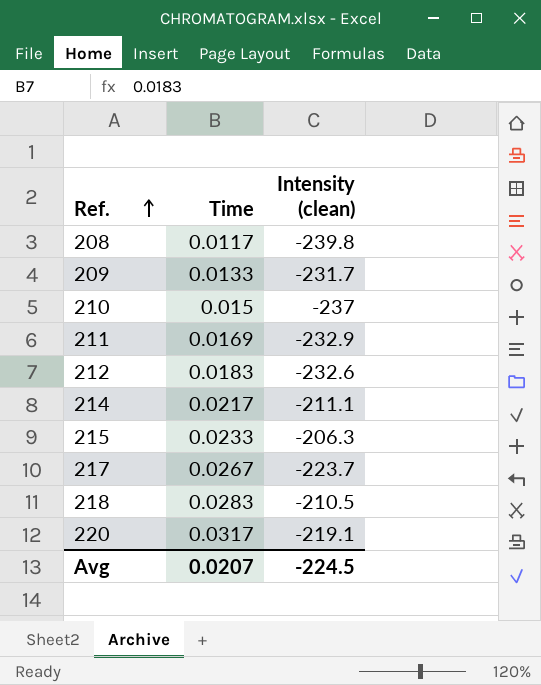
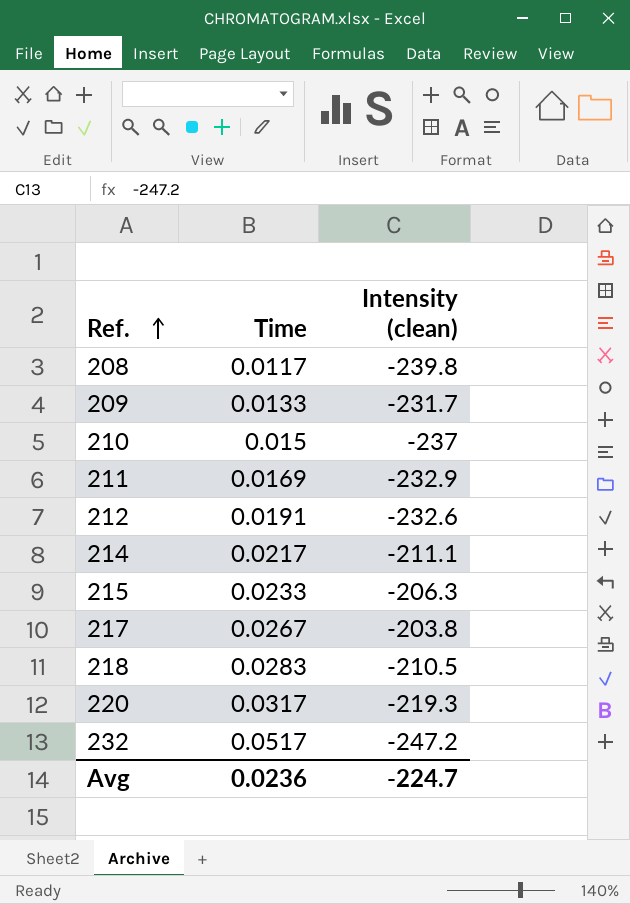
212 | Time: 0.0183 -> 0.0191
217 | Intensity (clean): -223.7 -> -203.8
220 | Intensity (clean): -219.1 -> -219.3
row 232: none -> 0.0517 | -247.2
Avg | Time: 0.0207 -> 0.0236
Avg | Intensity (clean): -224.5 -> -224.7

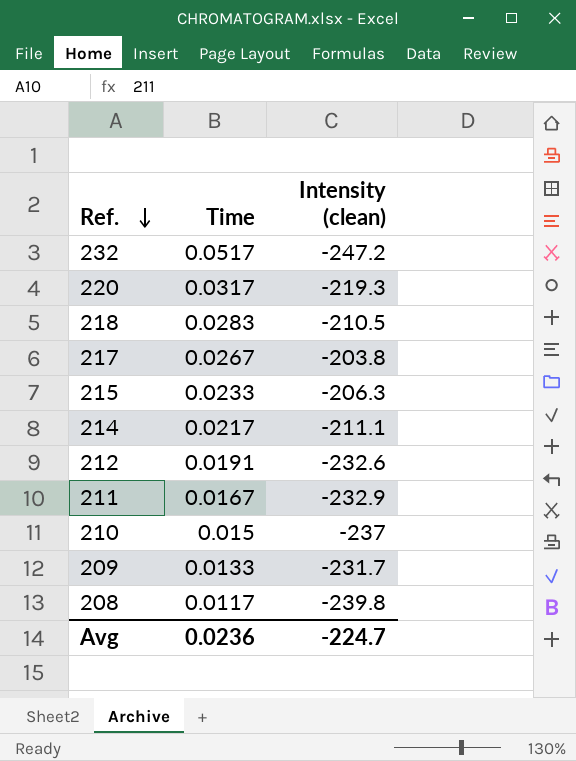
row order: Ref. ascending -> Ref. descending
211 | Time: 0.0169 -> 0.0167

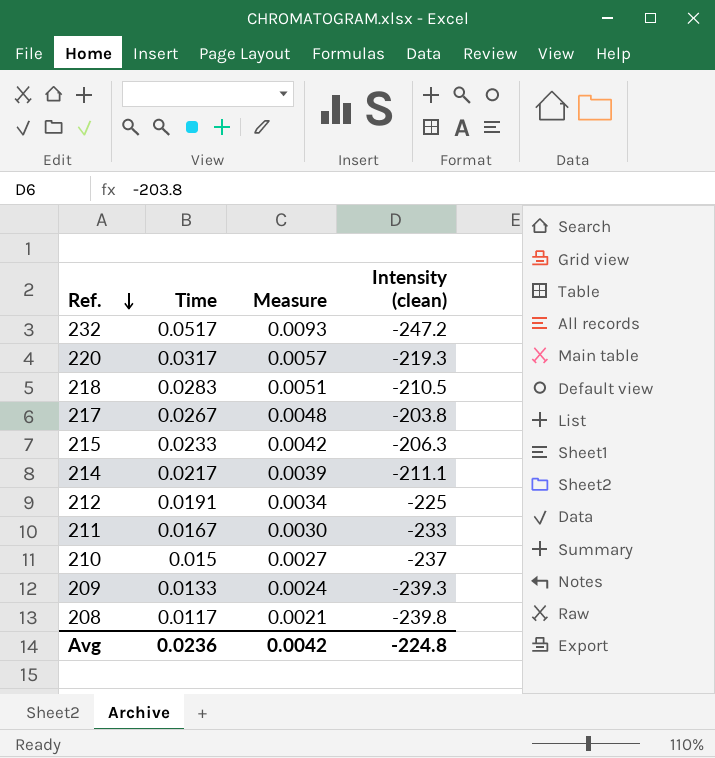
column Measure | formula: none -> [Time] * 0.18
212 | Intensity (clean): -232.6 -> -225
211 | Intensity (clean): -232.9 -> -233
209 | Intensity (clean): -231.7 -> -239.3
Avg | Intensity (clean): -224.7 -> -224.8

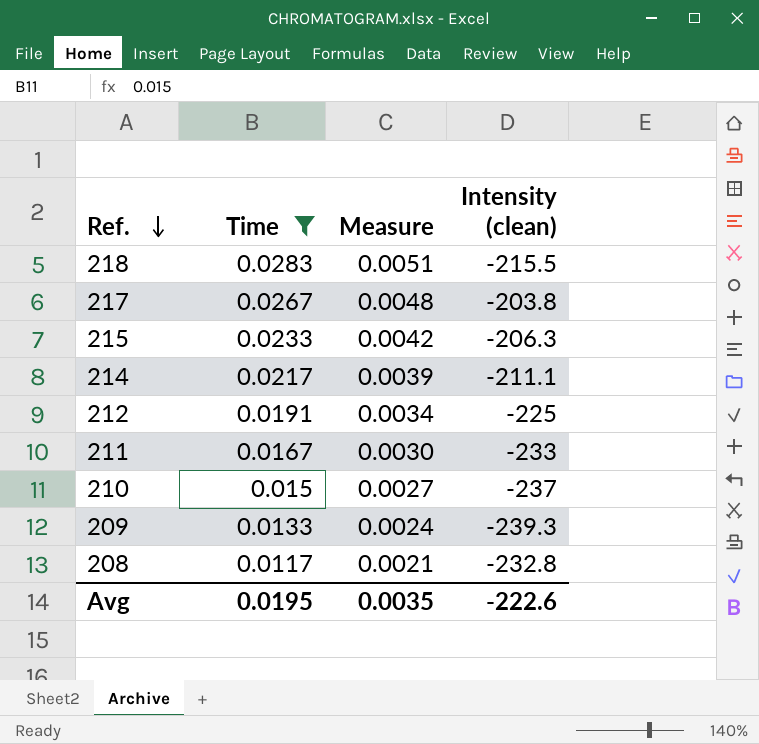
filter: none -> Time <= 0.0283
218 | Intensity (clean): -210.5 -> -215.5
208 | Intensity (clean): -239.8 -> -232.8
Avg | Time: 0.0236 -> 0.0195
Avg | Measure: 0.0042 -> 0.0035
Avg | Intensity (clean): -224.8 -> -222.6

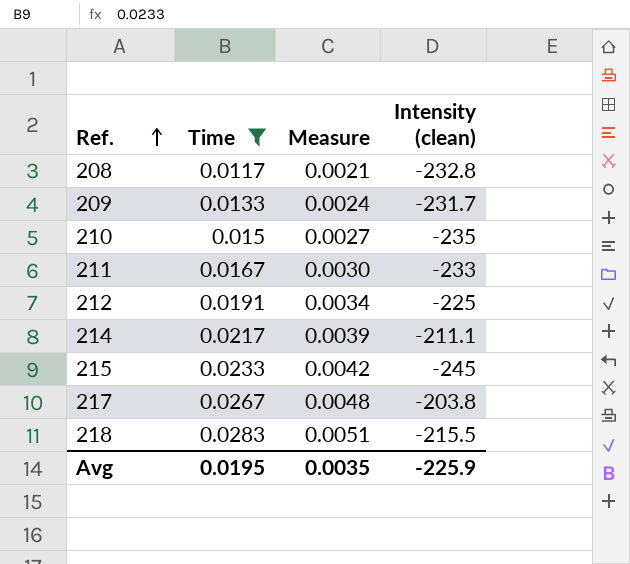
row order: Ref. descending -> Ref. ascending
209 | Intensity (clean): -239.3 -> -231.7
210 | Intensity (clean): -237 -> -235
215 | Intensity (clean): -206.3 -> -245
Avg | Intensity (clean): -222.6 -> -225.9

